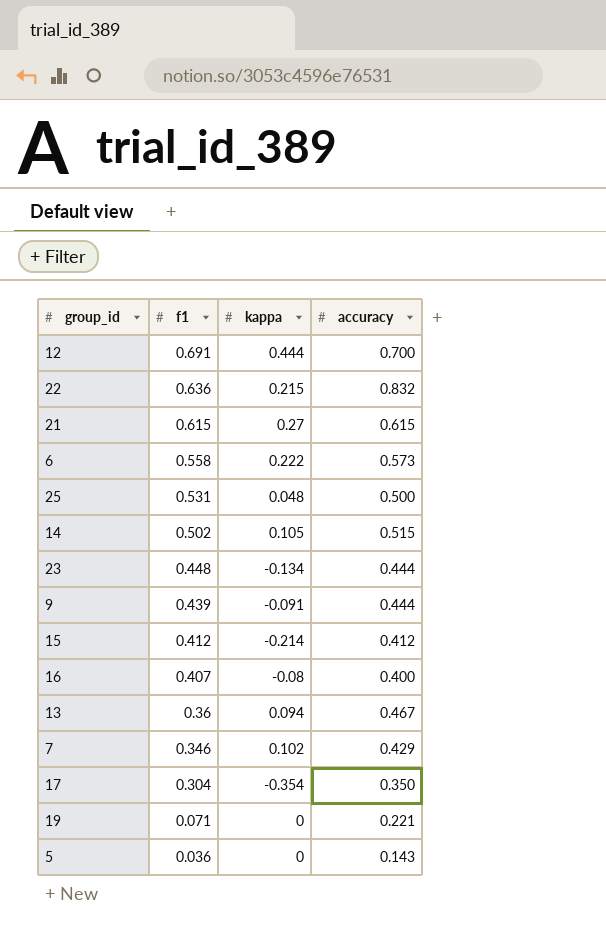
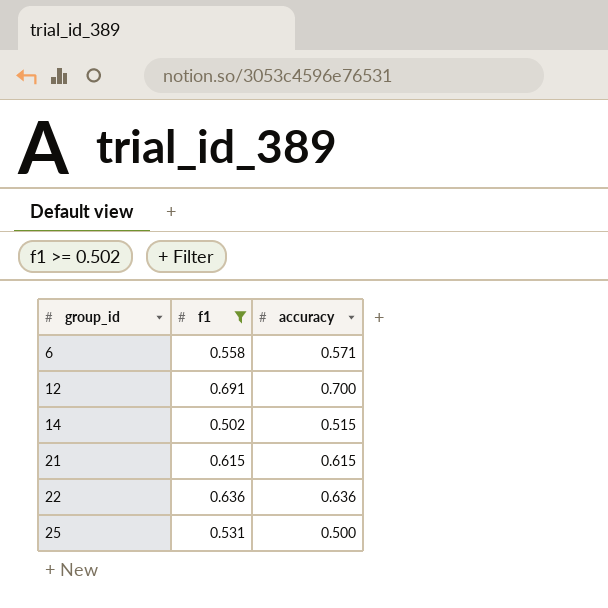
filter: none -> f1 >= 0.502
row order: f1 descending -> group_id ascending
column kappa | position: 3 -> none
6 | accuracy: 0.573 -> 0.571
22 | accuracy: 0.832 -> 0.636

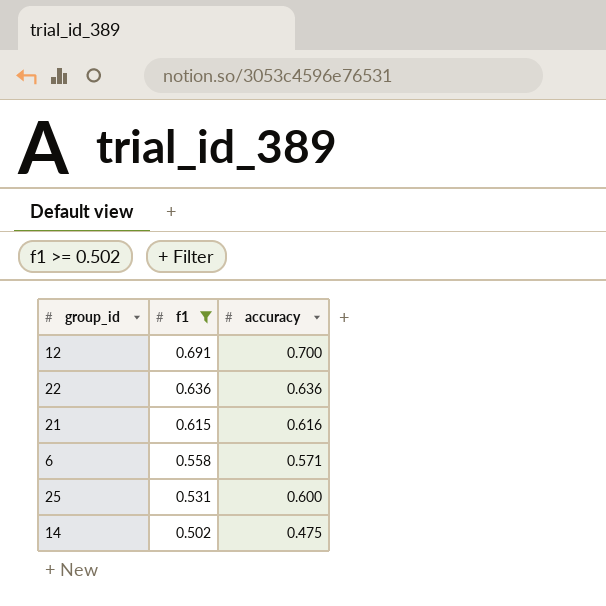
row order: group_id ascending -> f1 descending
21 | accuracy: 0.615 -> 0.616
25 | accuracy: 0.500 -> 0.600
14 | accuracy: 0.515 -> 0.475

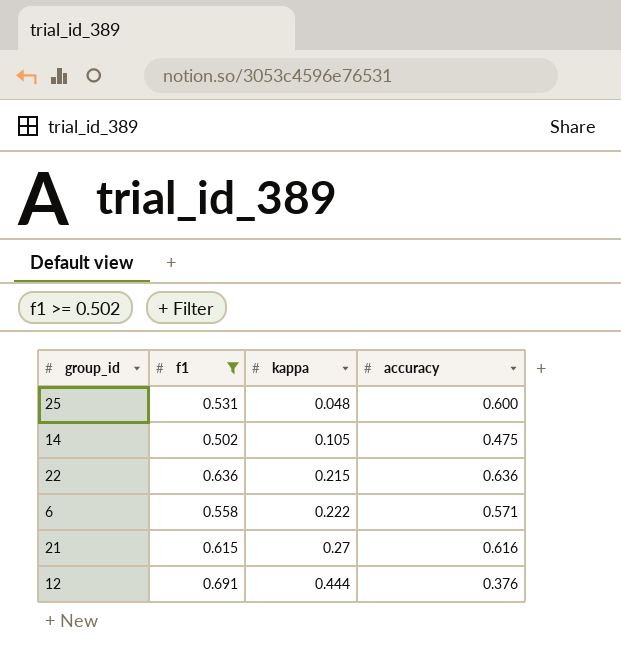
row order: f1 descending -> kappa ascending
column kappa | position: none -> 3
12 | accuracy: 0.700 -> 0.376

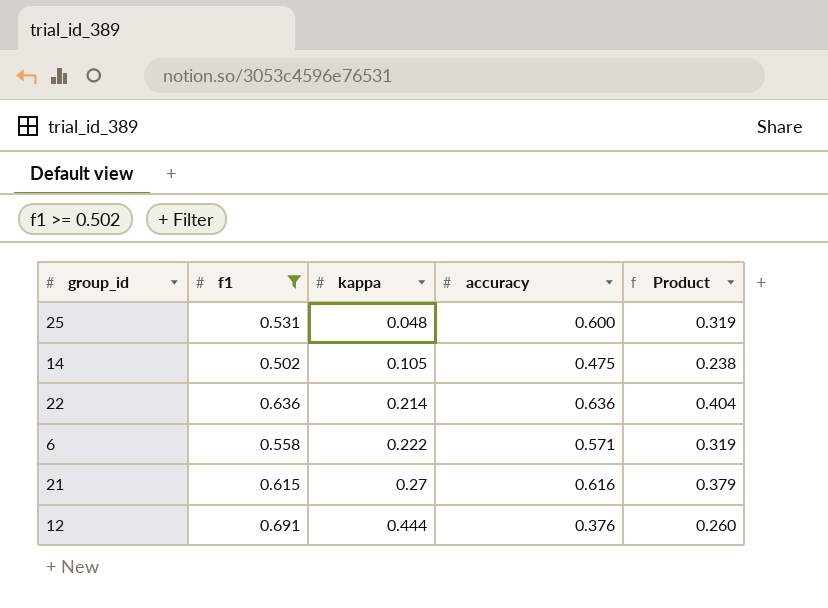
column Product | formula: none -> [f1] * [accuracy]
22 | kappa: 0.215 -> 0.214

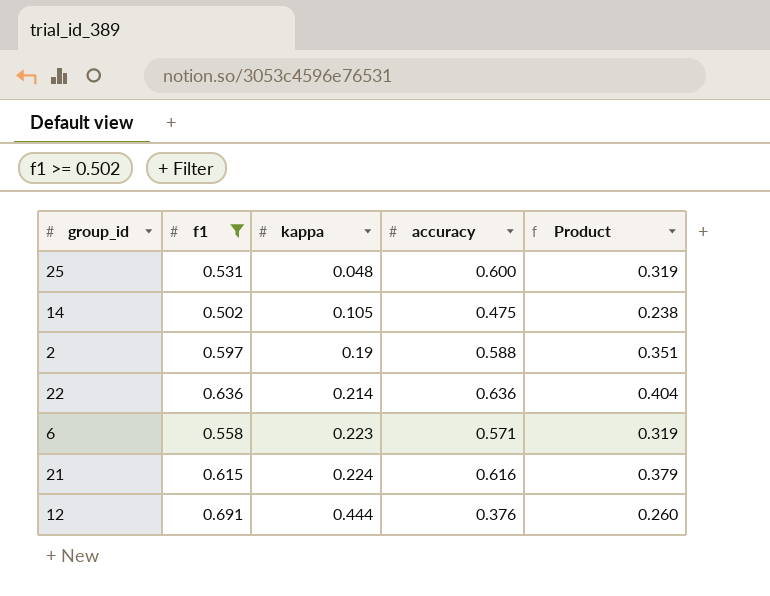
row 2: none -> 0.597 | 0.19 | 0.588 | 0.351
6 | kappa: 0.222 -> 0.223
21 | kappa: 0.27 -> 0.224

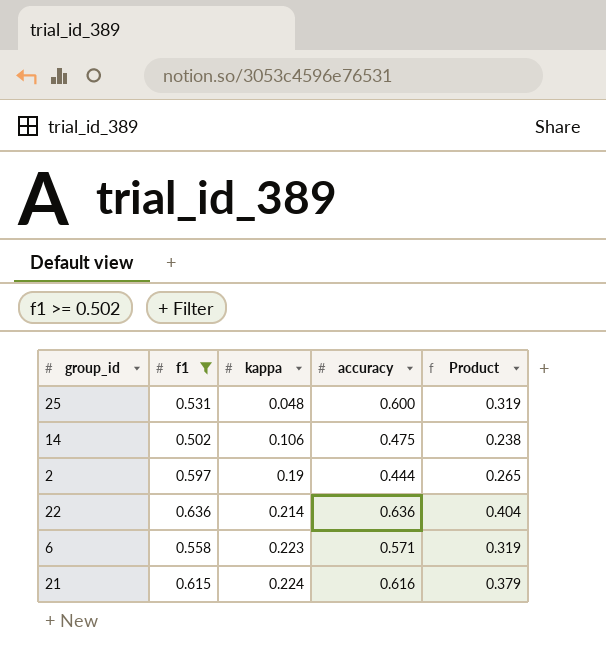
row 12: 0.691 | 0.444 | 0.376 | 0.260 -> none
14 | kappa: 0.105 -> 0.106
2 | accuracy: 0.588 -> 0.444
2 | Product: 0.351 -> 0.265

